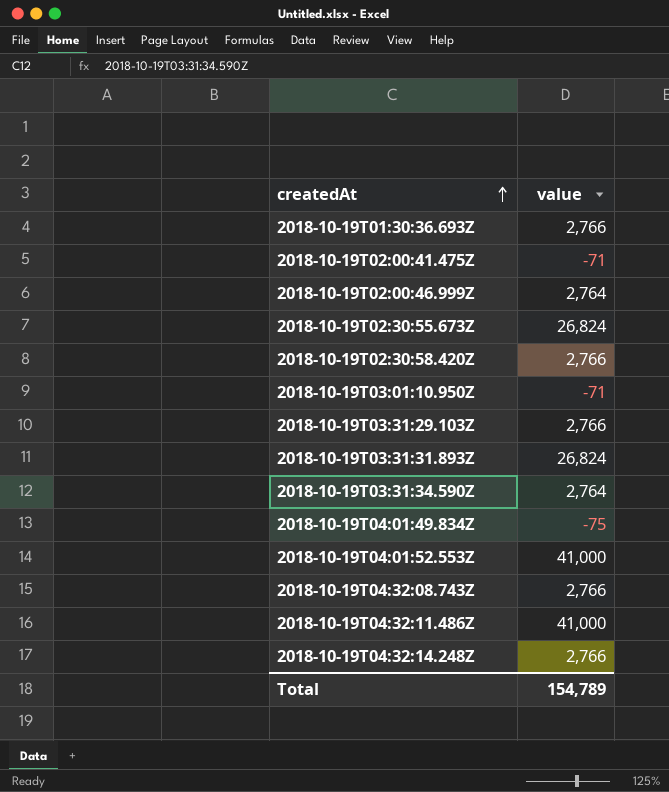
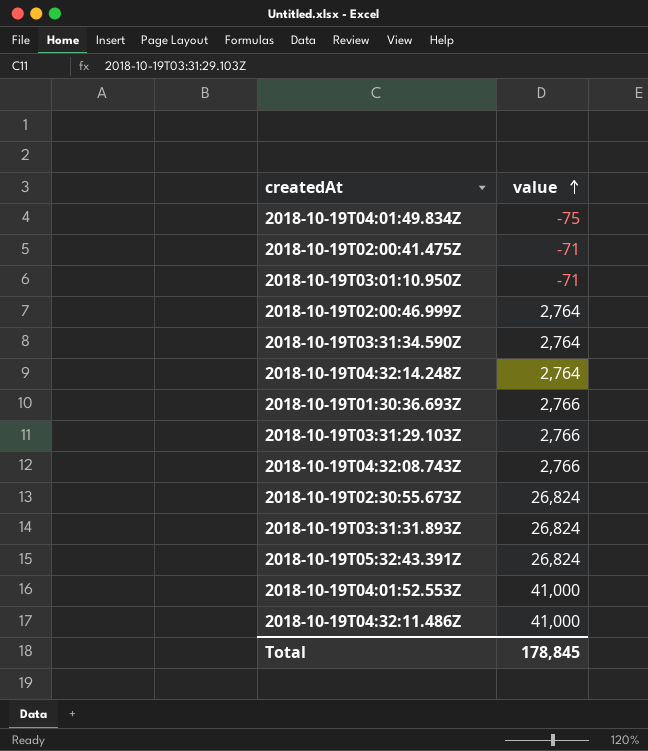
row order: createdAt ascending -> value ascending
row 2018-10-19T02:30:58.420Z: 2,766 -> none
2018-10-19T04:32:14.248Z | value: 2,766 -> 2,764
row 2018-10-19T05:32:43.391Z: none -> 26,824
Total | value: 154,789 -> 178,845

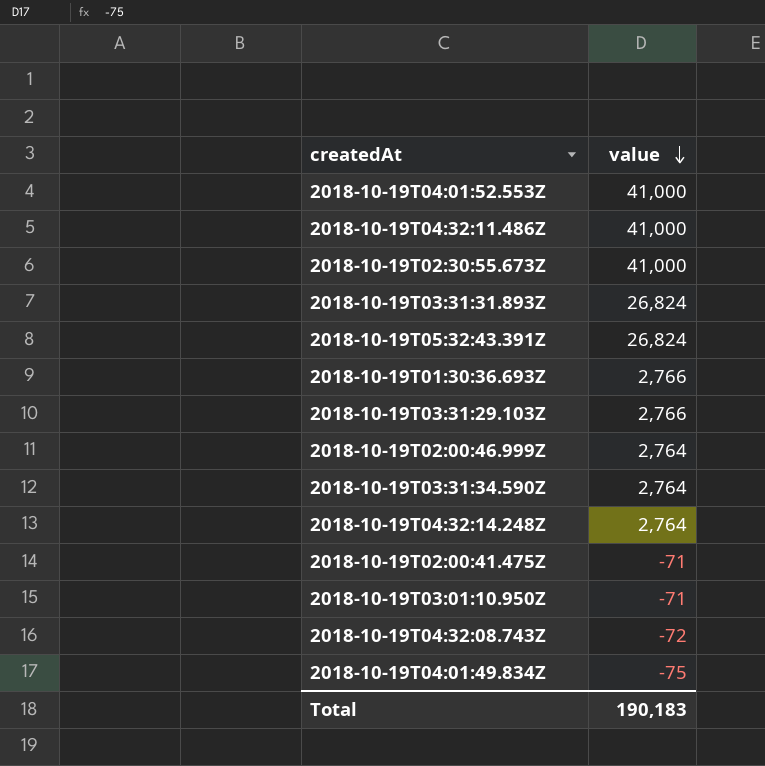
row order: value ascending -> value descending
2018-10-19T02:30:55.673Z | value: 26,824 -> 41,000
2018-10-19T04:32:08.743Z | value: 2,766 -> -72
Total | value: 178,845 -> 190,183

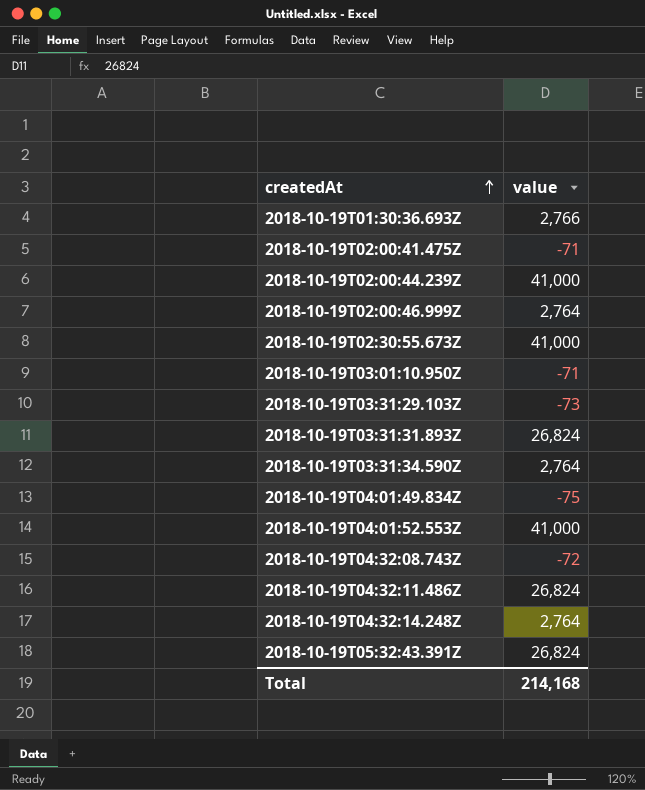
row order: value descending -> createdAt ascending
row 2018-10-19T02:00:44.239Z: none -> 41,000
2018-10-19T03:31:29.103Z | value: 2,766 -> -73
2018-10-19T04:32:11.486Z | value: 41,000 -> 26,824
Total | value: 190,183 -> 214,168

